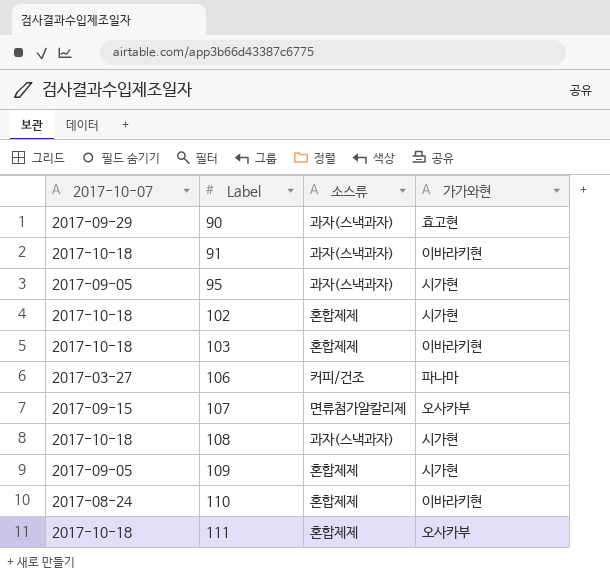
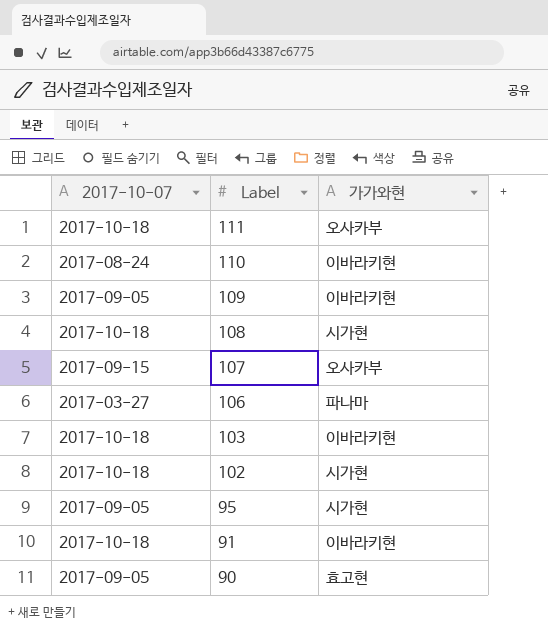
row order: Label ascending -> Label descending
column 소스류 | position: 3 -> none
109 | 가가와현: 시가현 -> 이바라키현
90 | 2017-10-07: 2017-09-29 -> 2017-09-05

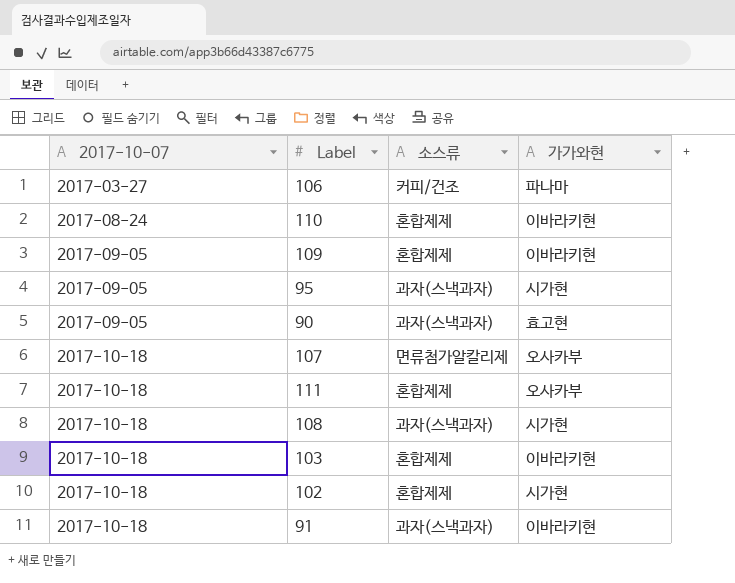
row order: Label descending -> 2017-10-07 ascending
column 소스류 | position: none -> 3
107 | 2017-10-07: 2017-09-15 -> 2017-10-18

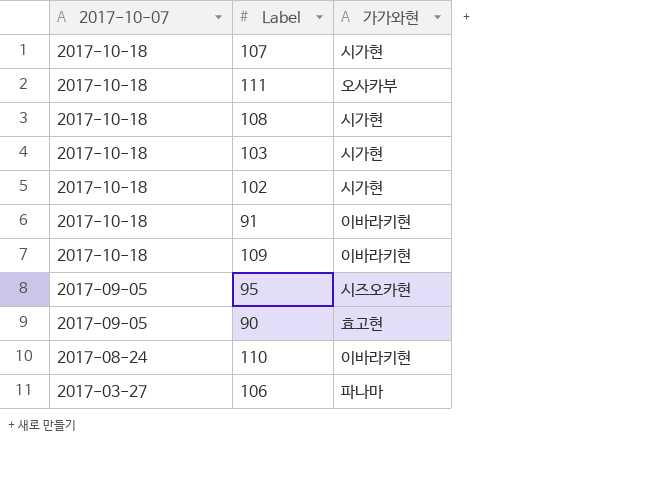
row order: 2017-10-07 ascending -> 2017-10-07 descending
column 소스류 | position: 3 -> none
107 | 가가와현: 오사카부 -> 시가현
103 | 가가와현: 이바라키현 -> 시가현
109 | 2017-10-07: 2017-09-05 -> 2017-10-18
95 | 가가와현: 시가현 -> 시즈오카현

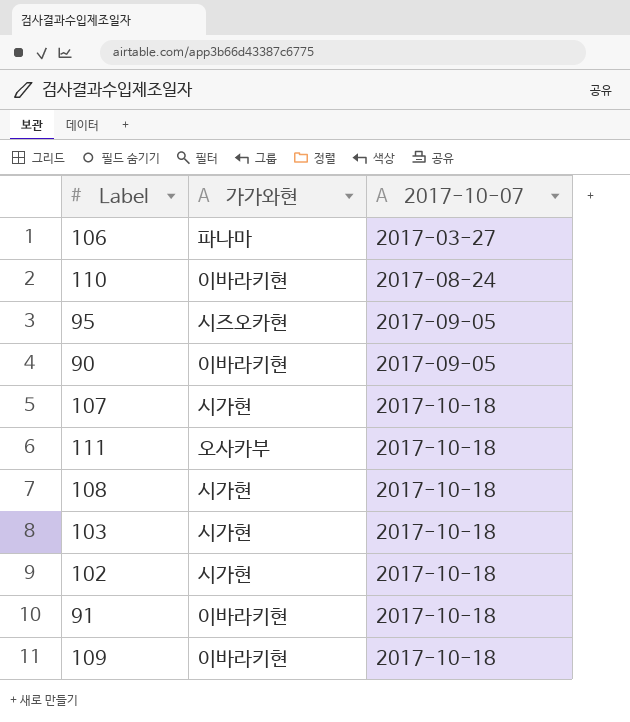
row order: 2017-10-07 descending -> 2017-10-07 ascending
column 2017-10-07 | position: 1 -> 3
90 | 가가와현: 효고현 -> 이바라키현

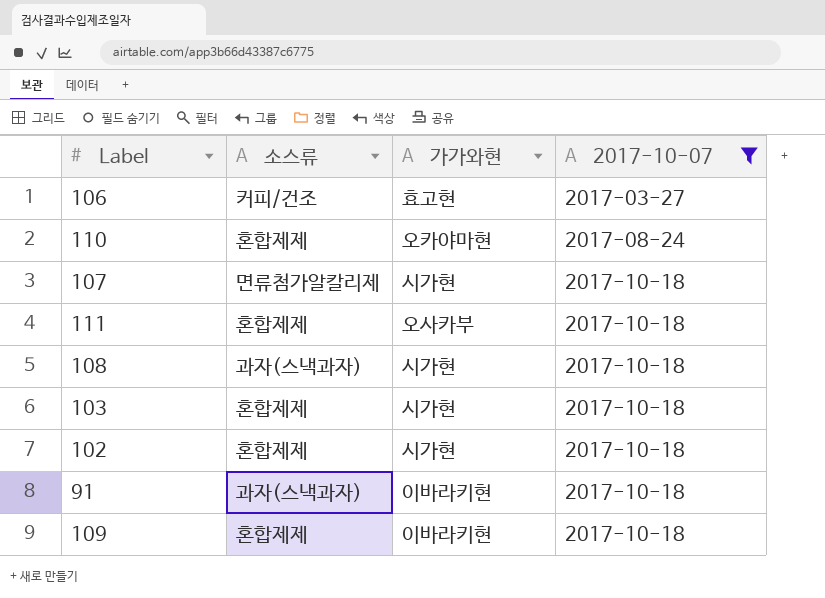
filter: none -> 2017-10-07 != 2017-09-05
column 소스류 | position: none -> 2
106 | 가가와현: 파나마 -> 효고현
110 | 가가와현: 이바라키현 -> 오카야마현

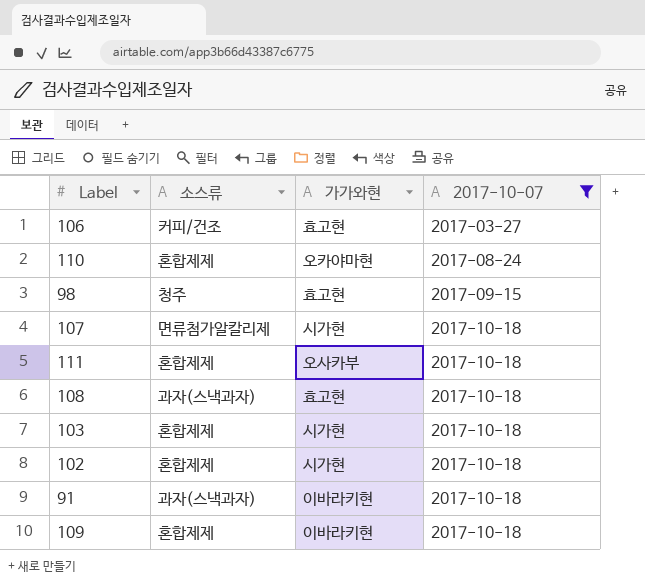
row 98: none -> 청주 | 효고현 | 2017-09-15
108 | 가가와현: 시가현 -> 효고현

